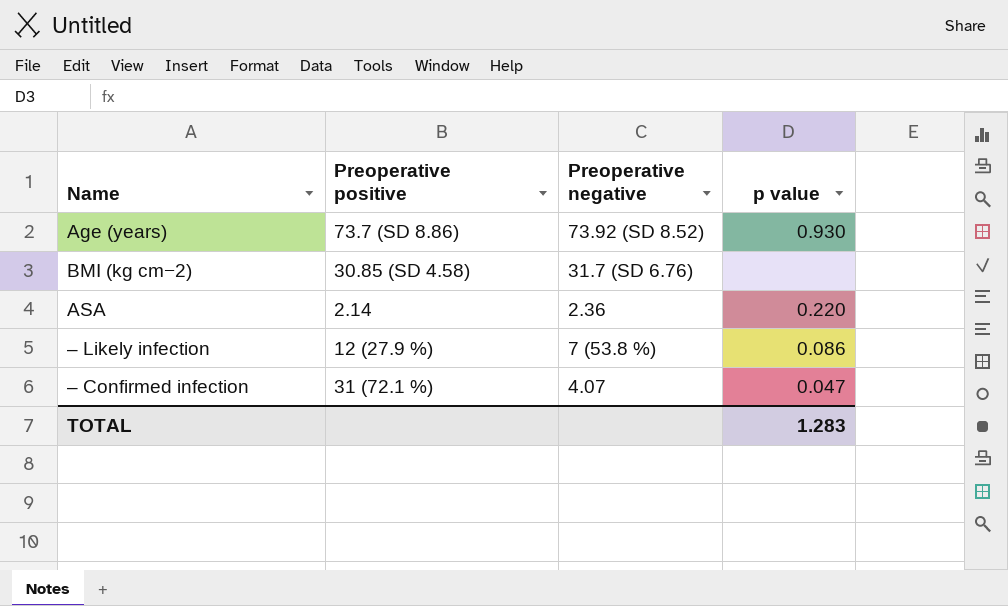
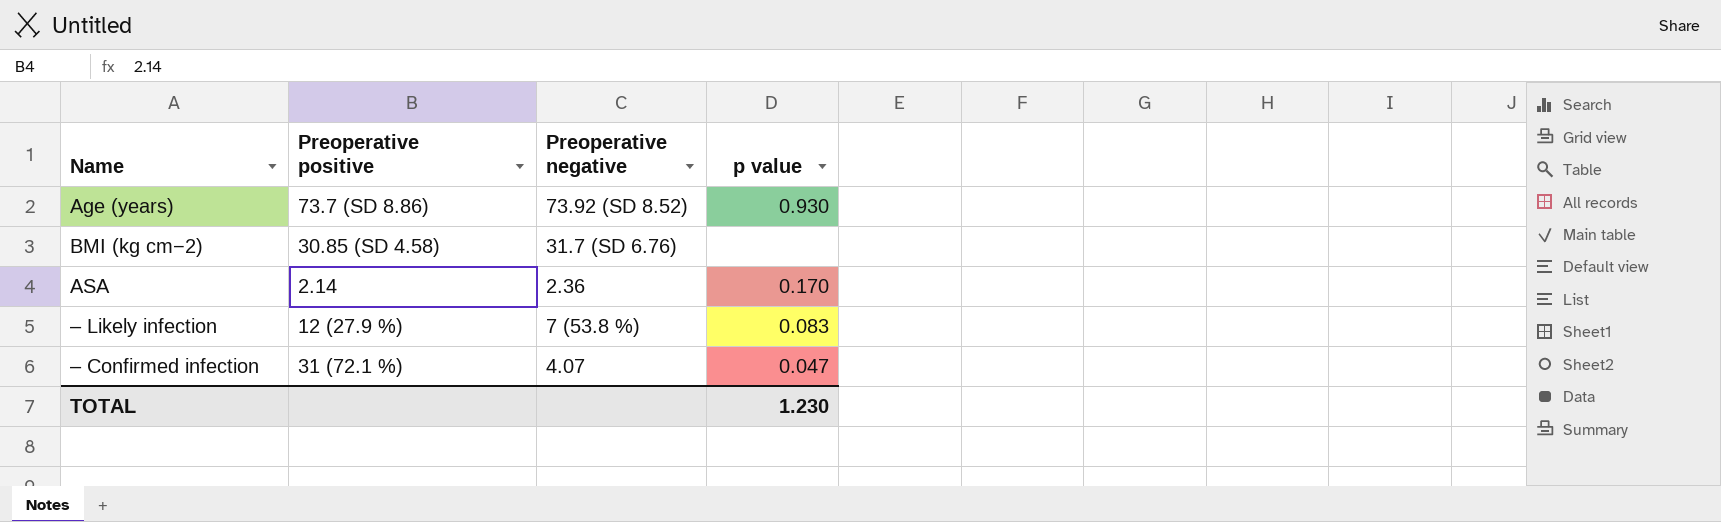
ASA | p value: 0.220 -> 0.170
– Likely infection | p value: 0.086 -> 0.083
TOTAL | p value: 1.283 -> 1.230

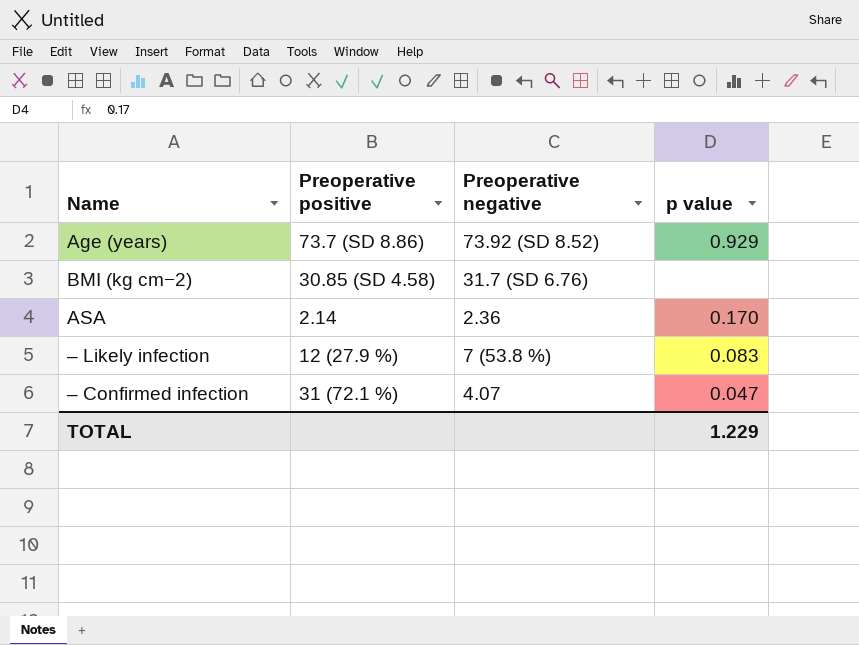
Age (years) | p value: 0.930 -> 0.929
TOTAL | p value: 1.230 -> 1.229

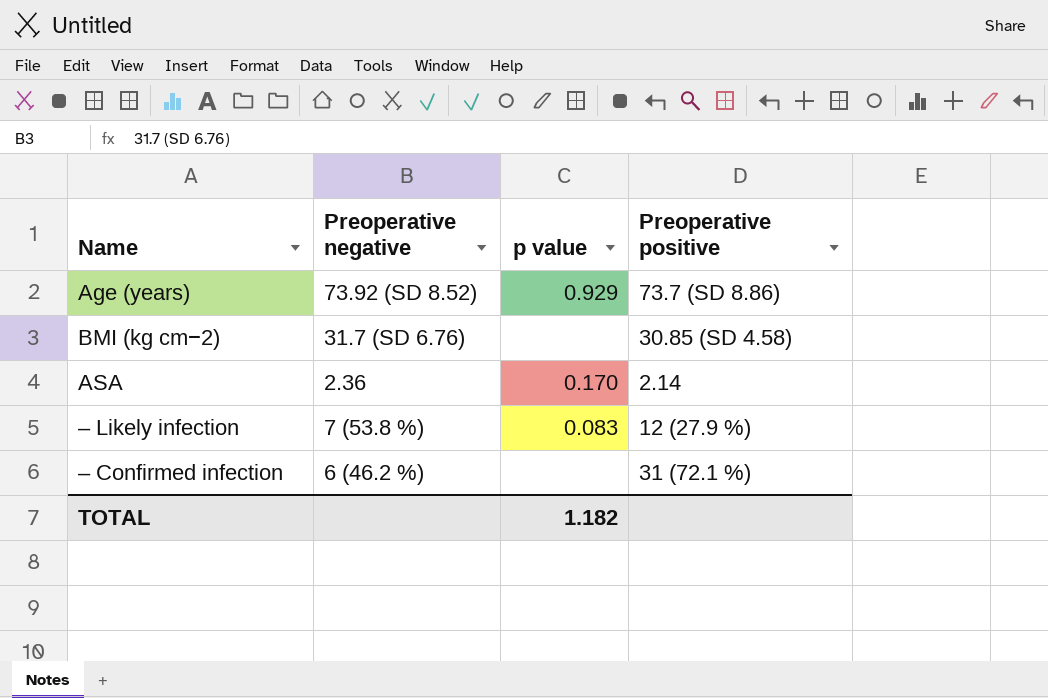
column Preoperative positive | position: 2 -> 4
– Confirmed infection | Preoperative negative: 4.07 -> 6 (46.2 %)
– Confirmed infection | p value: 0.047 -> none
TOTAL | p value: 1.229 -> 1.182

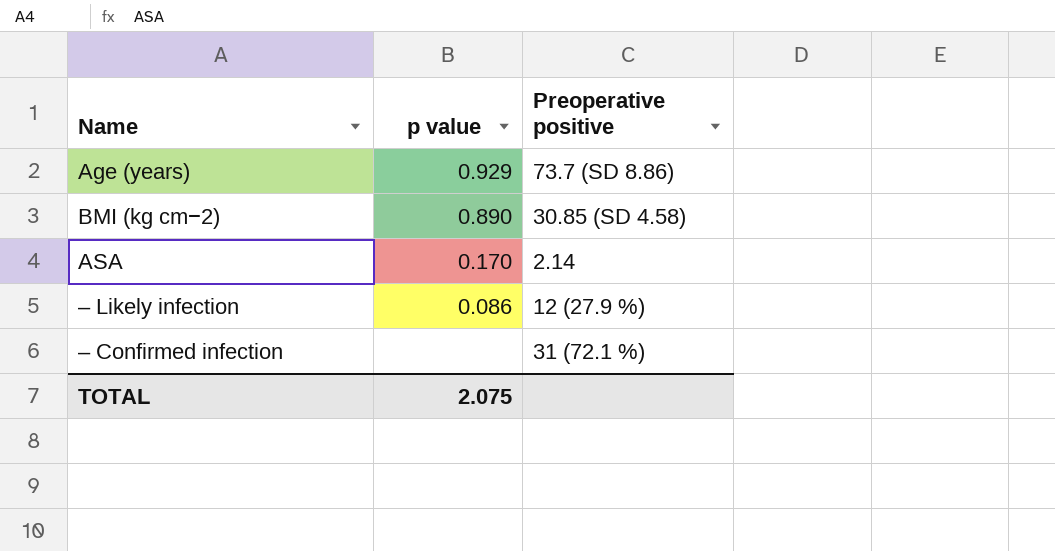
column Preoperative negative | position: 2 -> none
BMI (kg cm−2) | p value: none -> 0.890
– Likely infection | p value: 0.083 -> 0.086
TOTAL | p value: 1.182 -> 2.075

